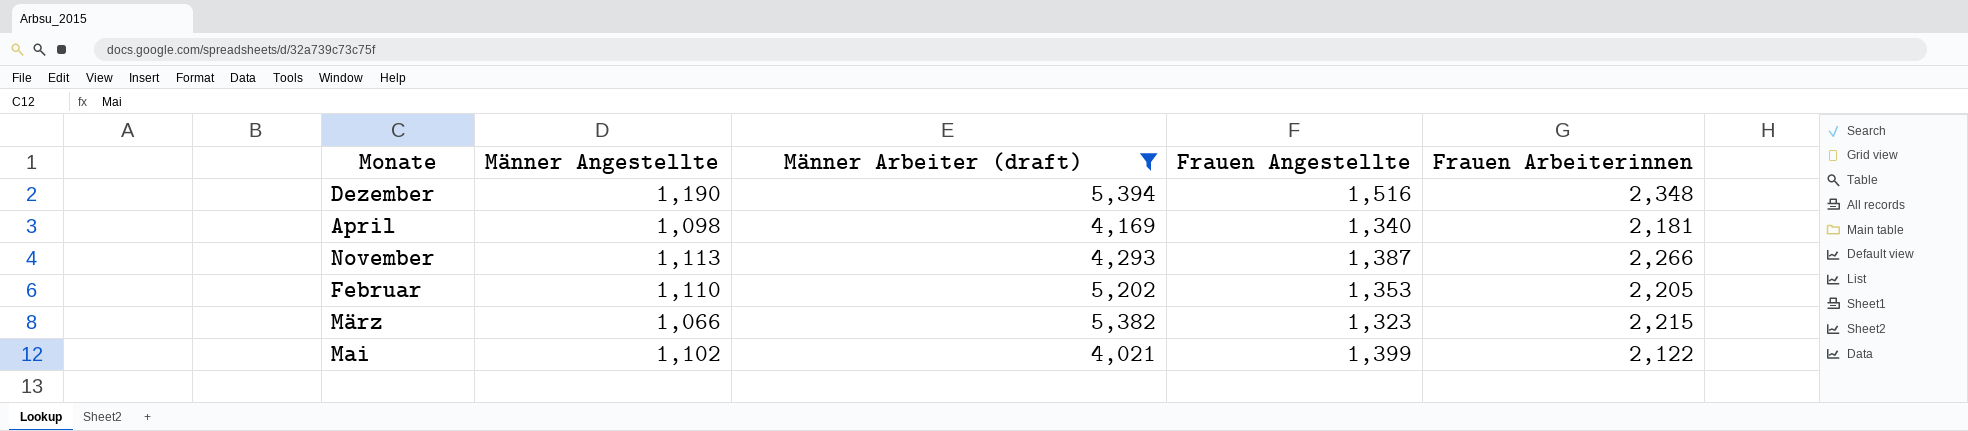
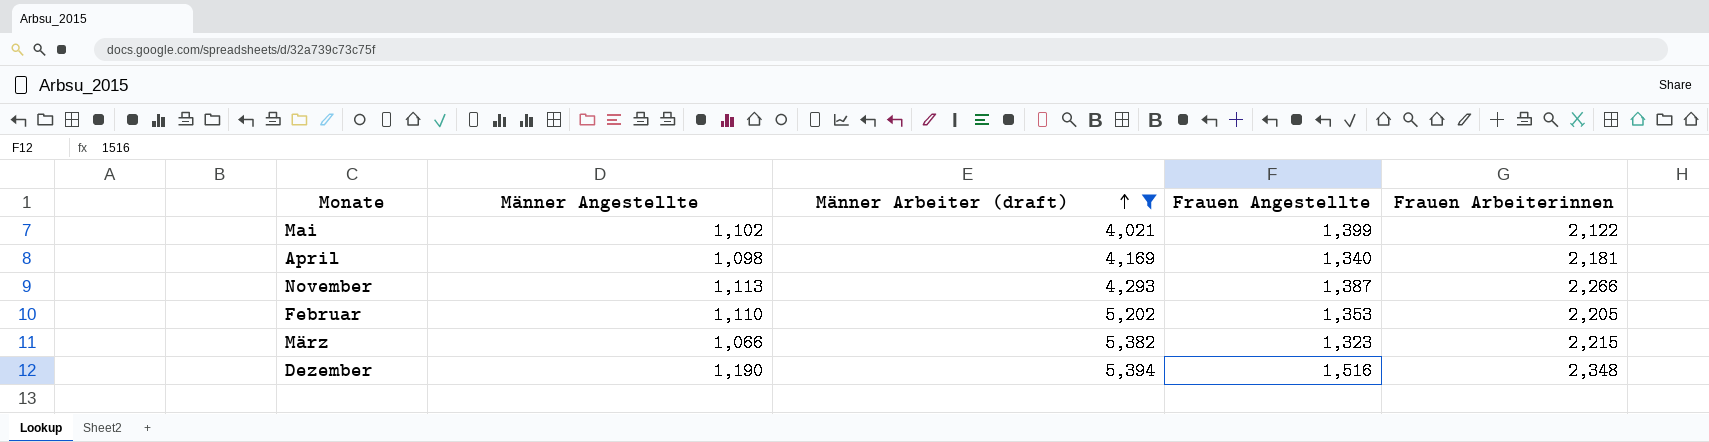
row order: none -> Männer Arbeiter (draft) ascending

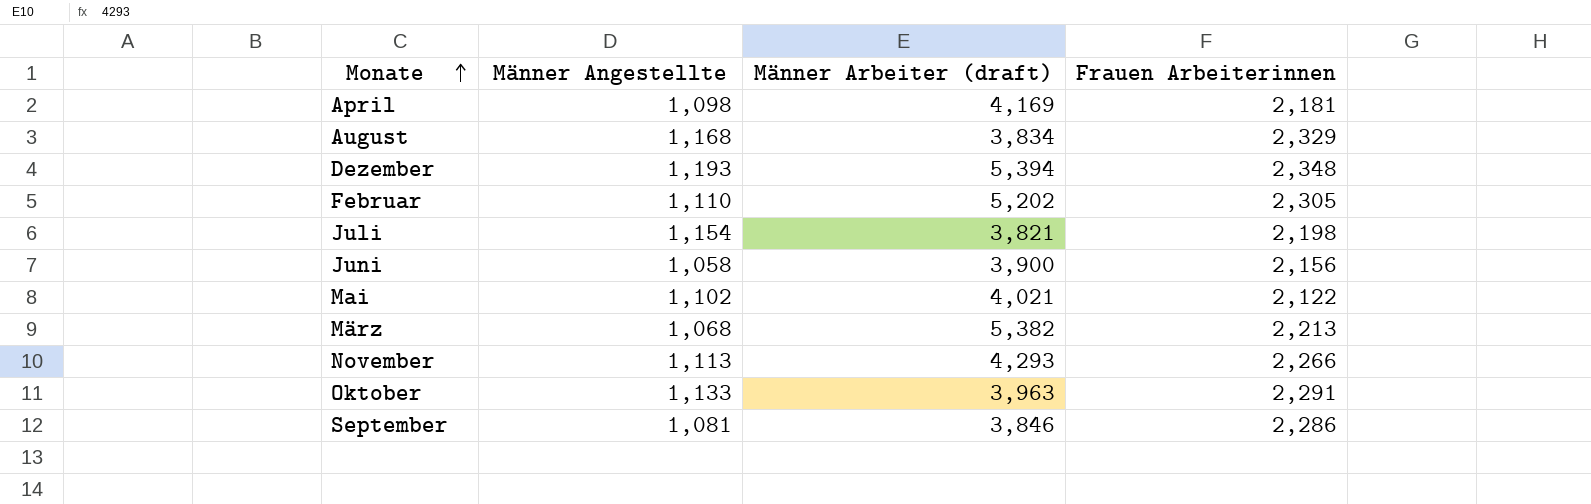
filter: Männer Arbeiter (draft) >= 4,021 -> none
row order: Männer Arbeiter (draft) ascending -> Monate ascending
column Frauen Angestellte | position: 4 -> none
Dezember | Männer Angestellte: 1,190 -> 1,193
Februar | Frauen Arbeiterinnen: 2,205 -> 2,305
März | Männer Angestellte: 1,066 -> 1,068
März | Frauen Arbeiterinnen: 2,215 -> 2,213

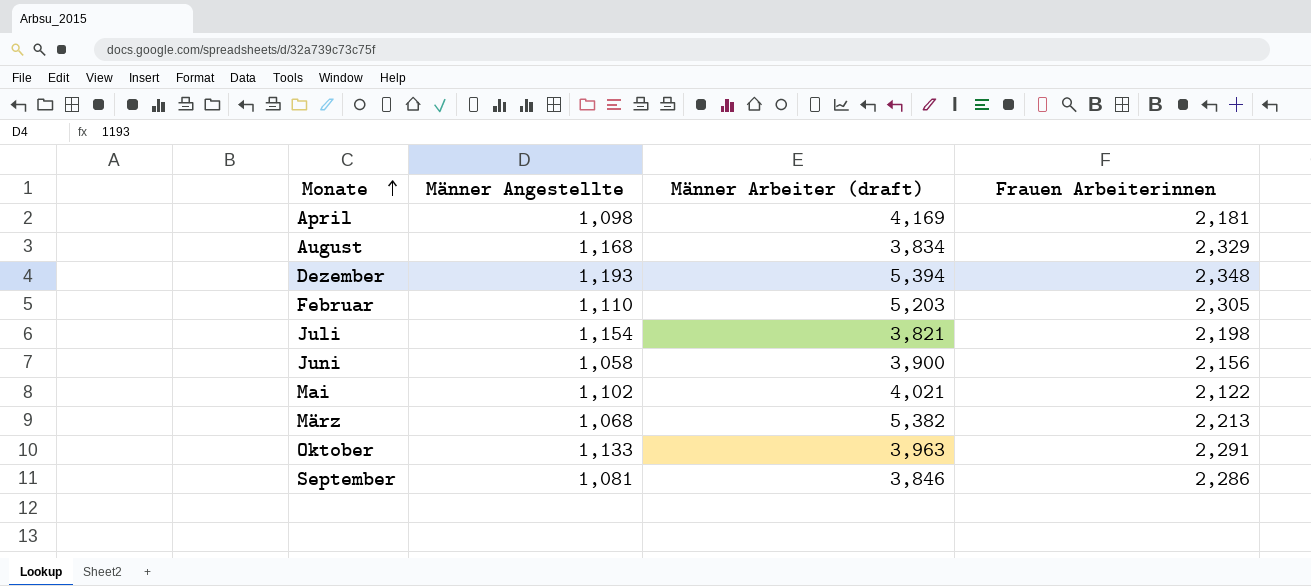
row November: 1,113 | 4,293 | 2,266 -> none
Februar | Männer Arbeiter (draft): 5,202 -> 5,203

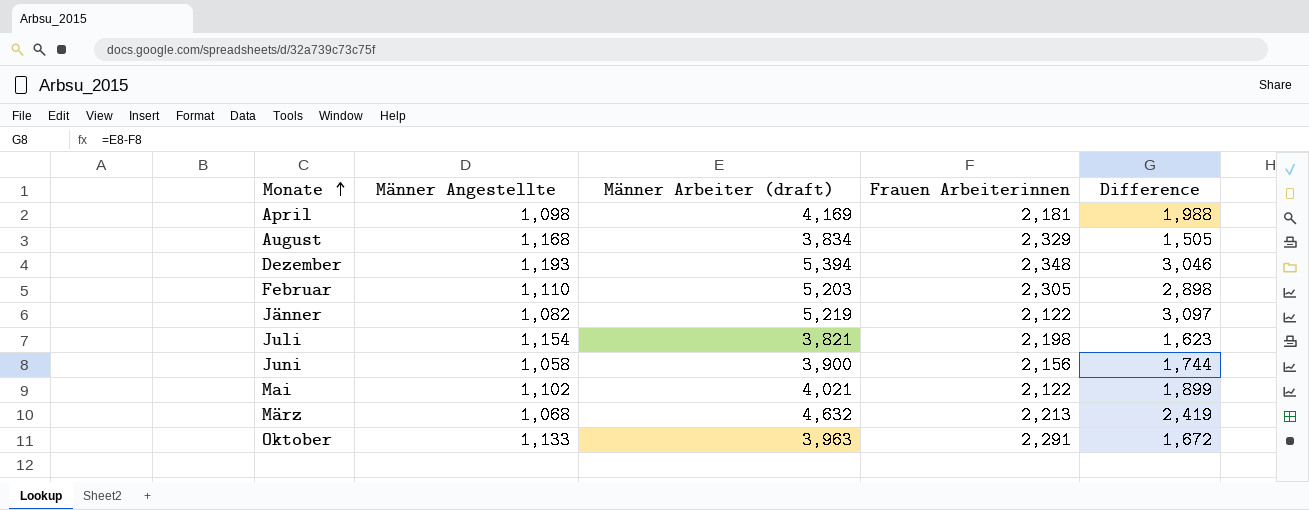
column Difference | formula: none -> [Männer Arbeiter (draft)] - [Frauen Arbeiterinnen]
row September: 1,081 | 3,846 | 2,286 -> none
row Jänner: none -> 1,082 | 5,219 | 2,122 | 3,097
März | Männer Arbeiter (draft): 5,382 -> 4,632

